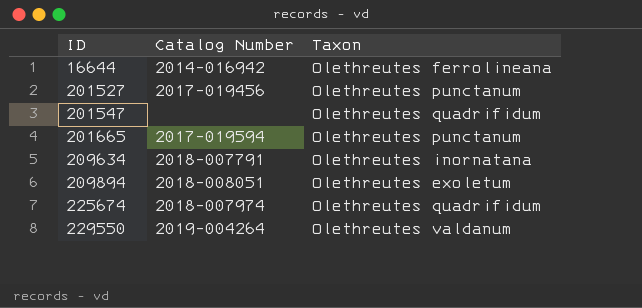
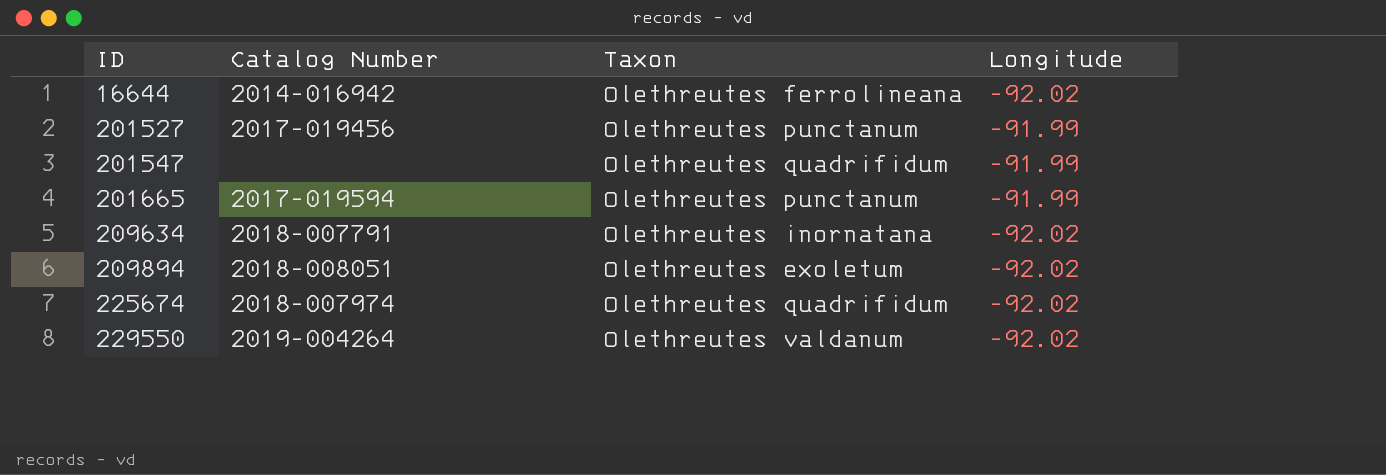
column Longitude | position: none -> 4

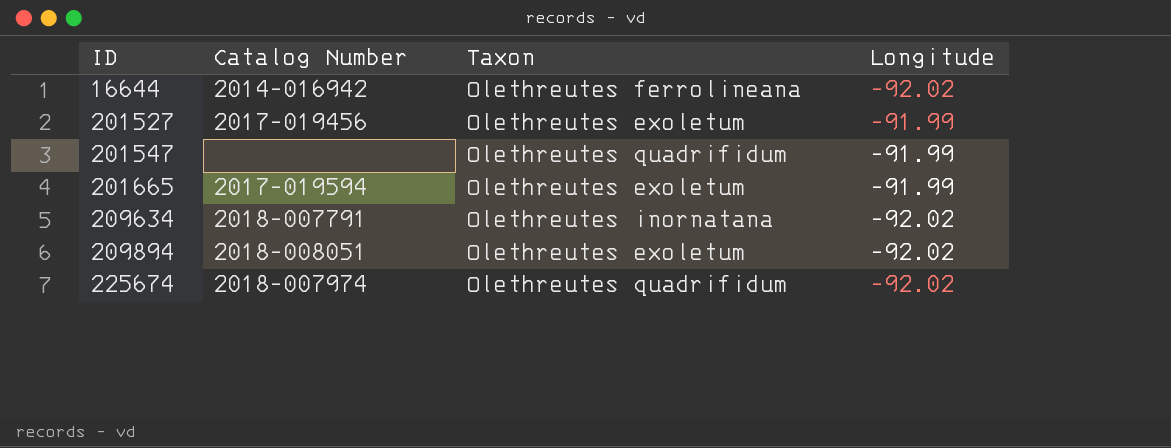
row 229550: 2019-004264 | Olethreutes valdanum | -92.02 -> none
201527 | Taxon: Olethreutes punctanum -> Olethreutes exoletum
201665 | Taxon: Olethreutes punctanum -> Olethreutes exoletum

